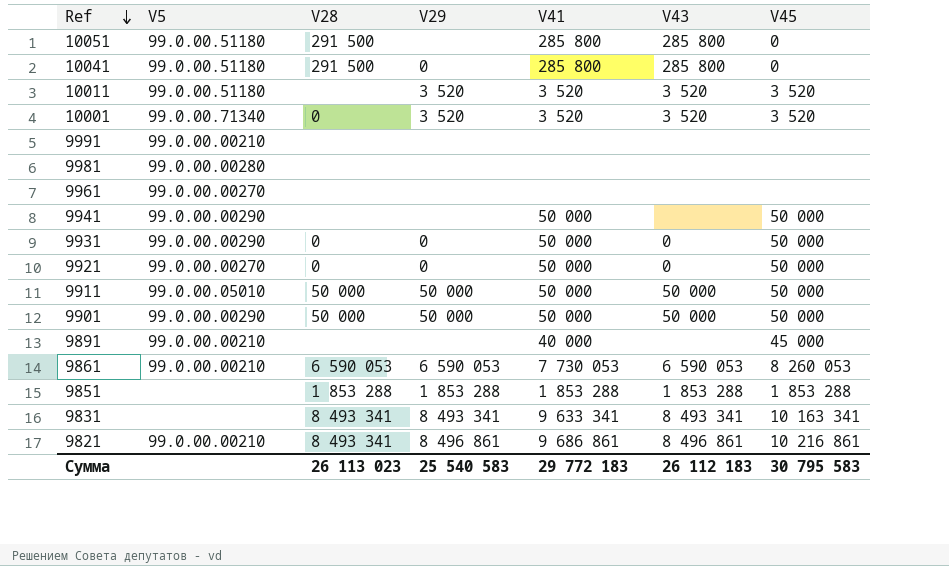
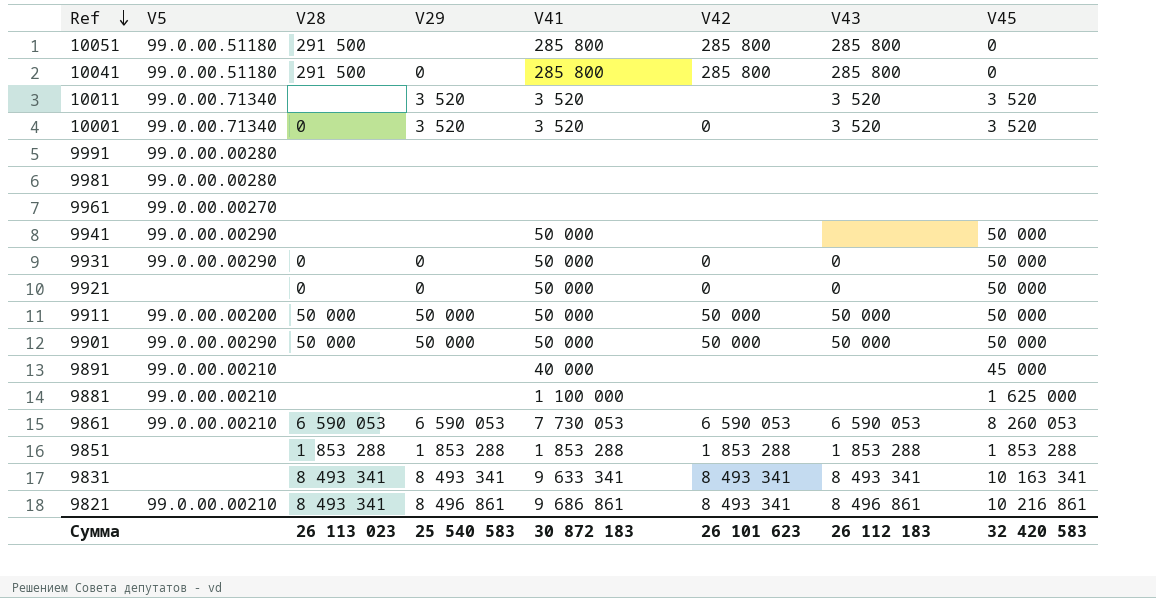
column V42 | position: none -> 6
10011 | V5: 99.0.00.51180 -> 99.0.00.71340
9991 | V5: 99.0.00.00210 -> 99.0.00.00280
9921 | V5: 99.0.00.00270 -> none
9911 | V5: 99.0.00.05010 -> 99.0.00.00200
row 9881: none -> 99.0.00.00210 | none | none | 1 100 000 | none | none | 1 625 000
Сумма | V41: 29 772 183 -> 30 872 183
Сумма | V45: 30 795 583 -> 32 420 583

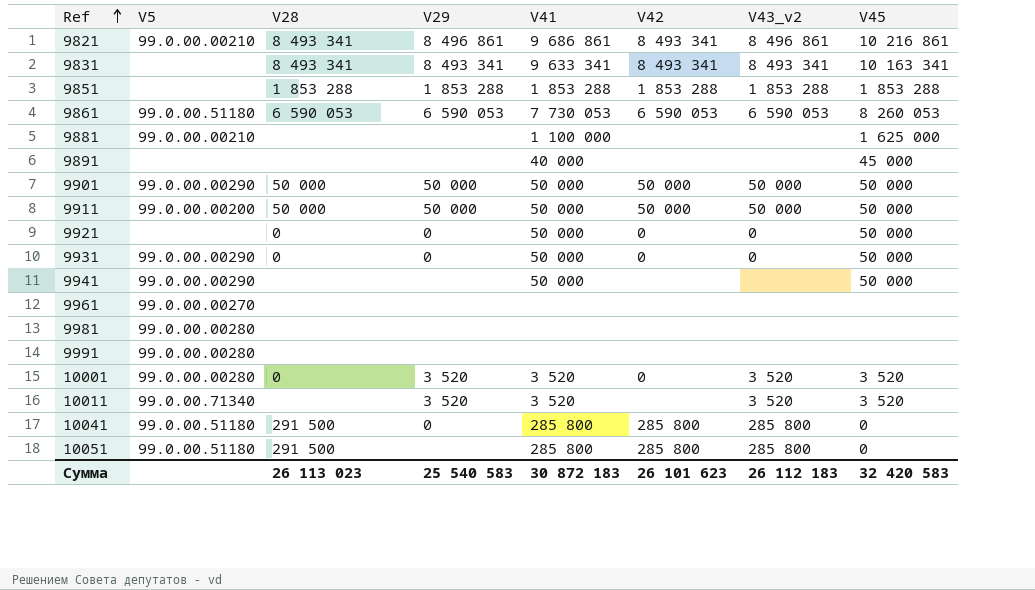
row order: Ref descending -> Ref ascending
column name: V43 -> V43_v2
9861 | V5: 99.0.00.00210 -> 99.0.00.51180
9891 | V5: 99.0.00.00210 -> none
10001 | V5: 99.0.00.71340 -> 99.0.00.00280

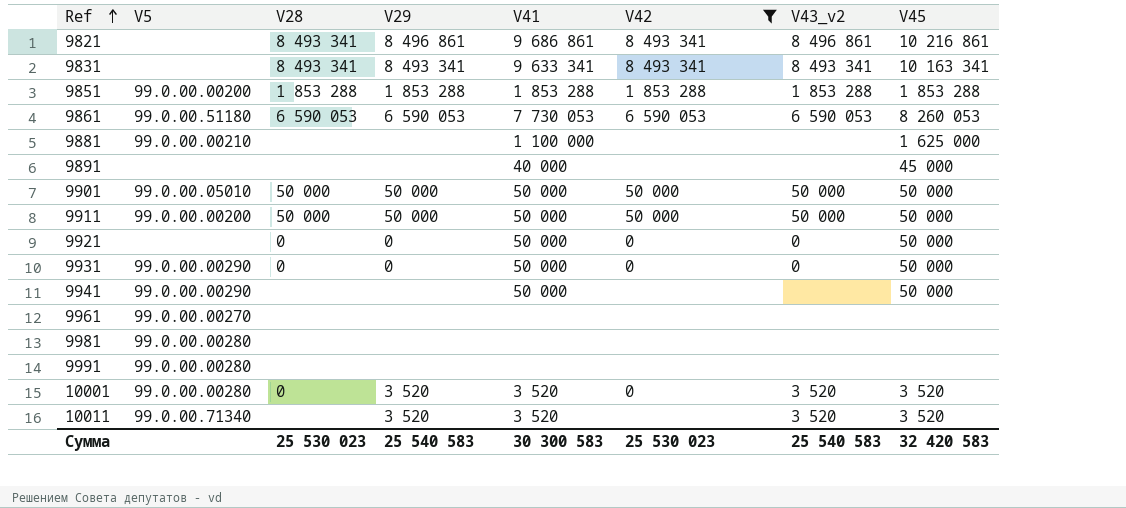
filter: none -> V42 != 285 800
9821 | V5: 99.0.00.00210 -> none
9851 | V5: none -> 99.0.00.00200
9901 | V5: 99.0.00.00290 -> 99.0.00.05010
Сумма | V28: 26 113 023 -> 25 530 023
Сумма | V41: 30 872 183 -> 30 300 583
Сумма | V42: 26 101 623 -> 25 530 023
Сумма | V43_v2: 26 112 183 -> 25 540 583

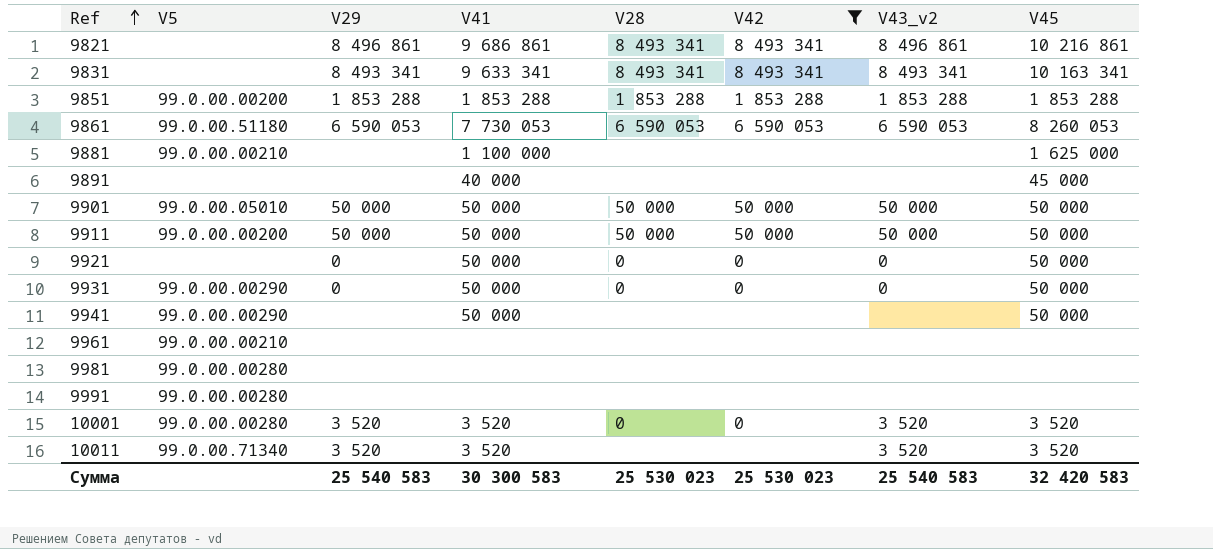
column V28 | position: 3 -> 5
9961 | V5: 99.0.00.00270 -> 99.0.00.00210

